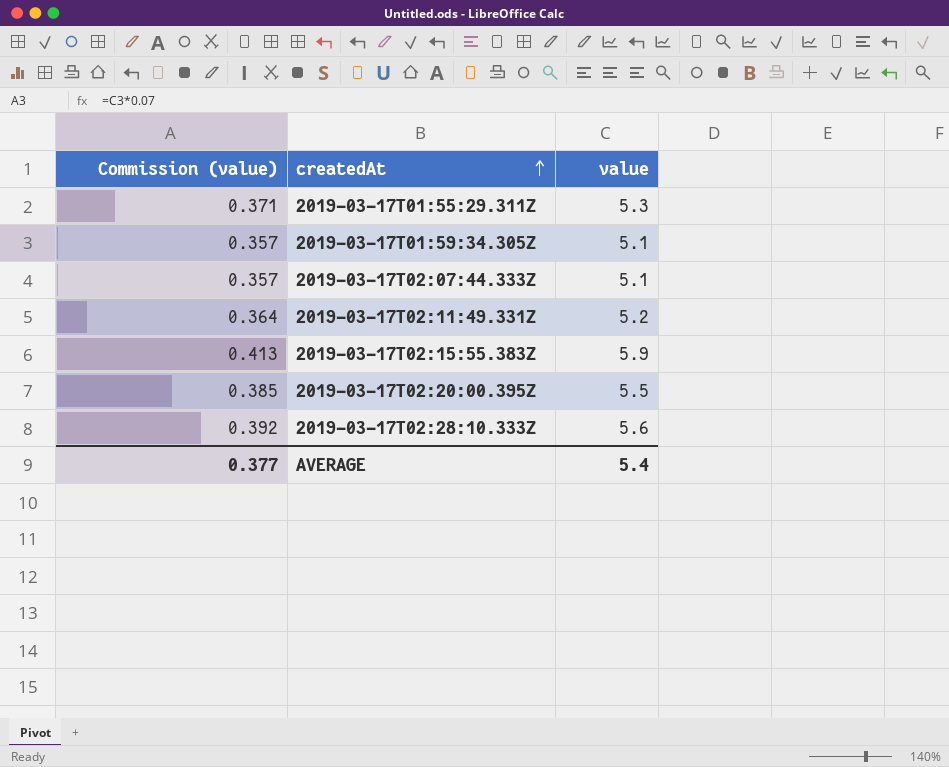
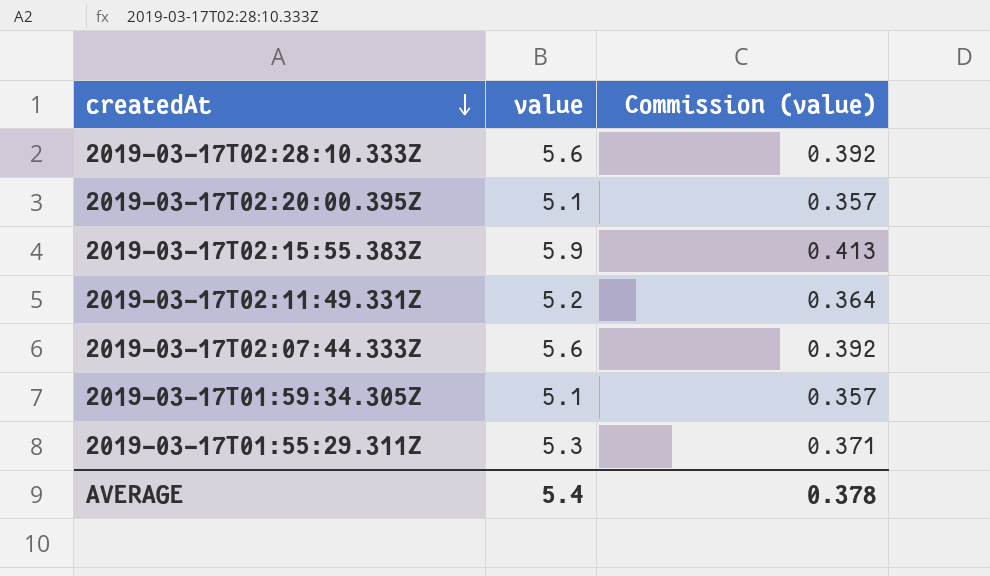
row order: createdAt ascending -> createdAt descending
column Commission (value) | position: 1 -> 3
2019-03-17T02:20:00.395Z | value: 5.5 -> 5.1
2019-03-17T02:20:00.395Z | Commission (value): 0.385 -> 0.357
2019-03-17T02:07:44.333Z | value: 5.1 -> 5.6
2019-03-17T02:07:44.333Z | Commission (value): 0.357 -> 0.392
AVERAGE | Commission (value): 0.377 -> 0.378

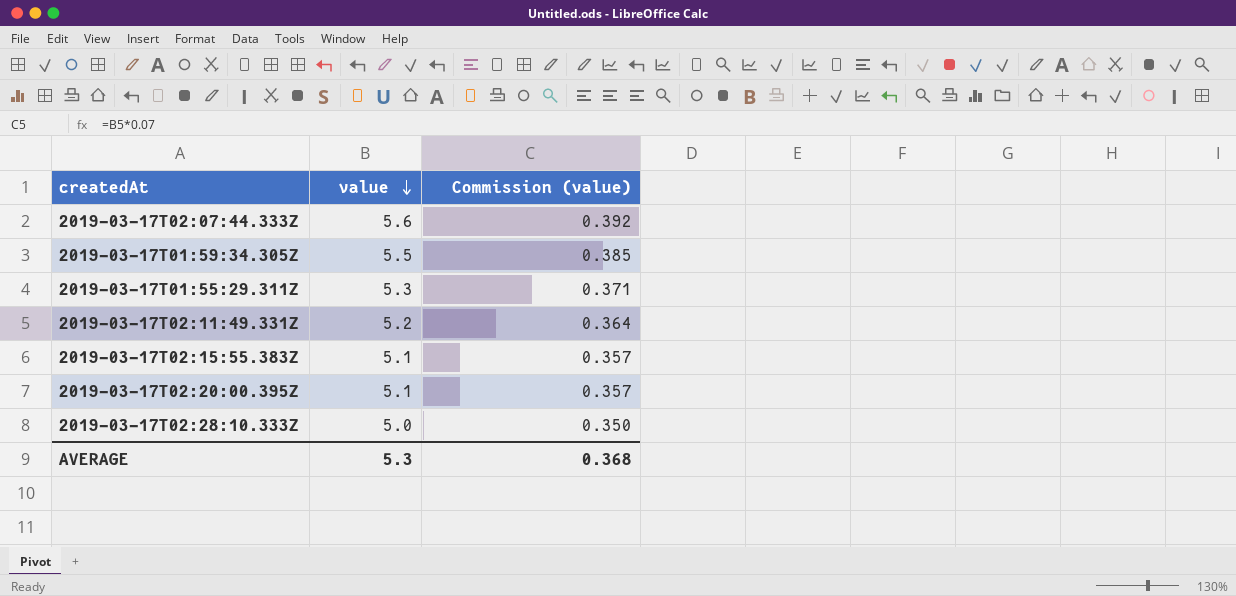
row order: createdAt descending -> value descending
2019-03-17T01:59:34.305Z | value: 5.1 -> 5.5
2019-03-17T01:59:34.305Z | Commission (value): 0.357 -> 0.385
2019-03-17T02:15:55.383Z | value: 5.9 -> 5.1
2019-03-17T02:15:55.383Z | Commission (value): 0.413 -> 0.357
2019-03-17T02:28:10.333Z | value: 5.6 -> 5.0
2019-03-17T02:28:10.333Z | Commission (value): 0.392 -> 0.350
AVERAGE | value: 5.4 -> 5.3
AVERAGE | Commission (value): 0.378 -> 0.368

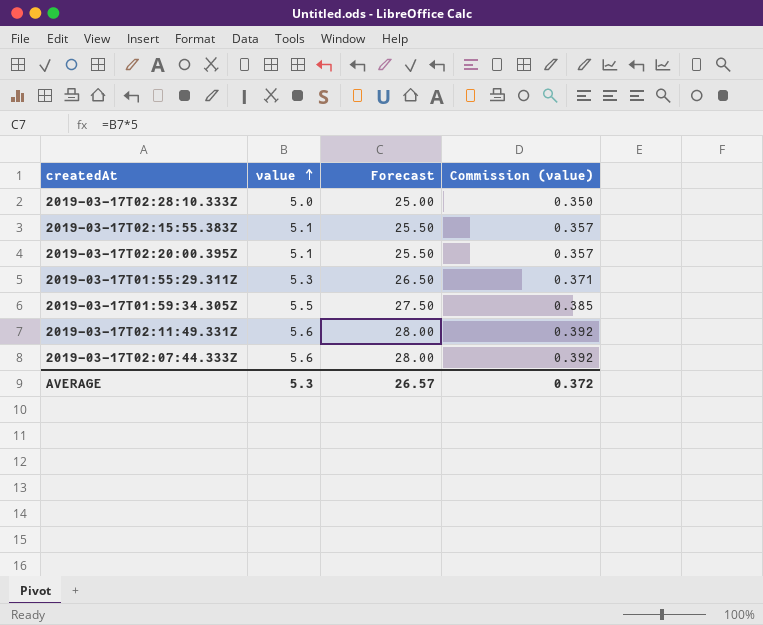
row order: value descending -> value ascending
column Forecast | formula: none -> [value] * 5
2019-03-17T02:11:49.331Z | value: 5.2 -> 5.6
2019-03-17T02:11:49.331Z | Commission (value): 0.364 -> 0.392
AVERAGE | Commission (value): 0.368 -> 0.372

